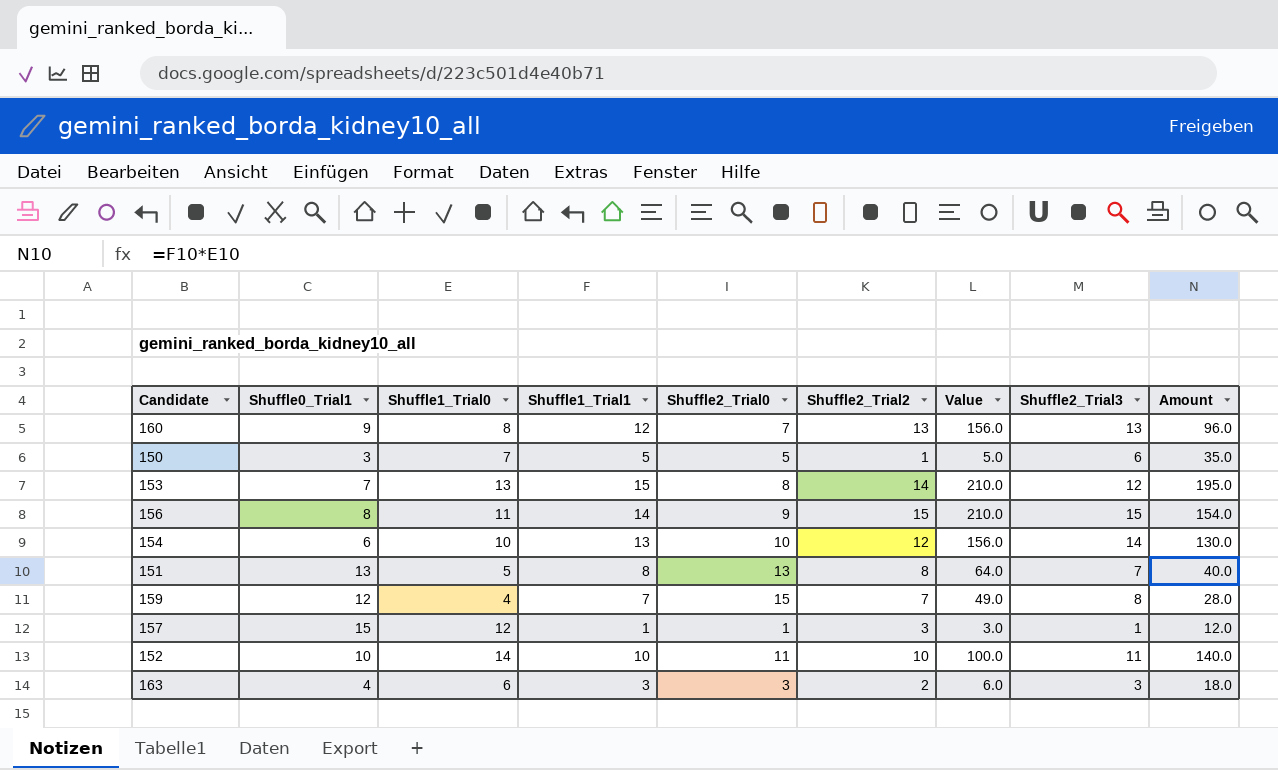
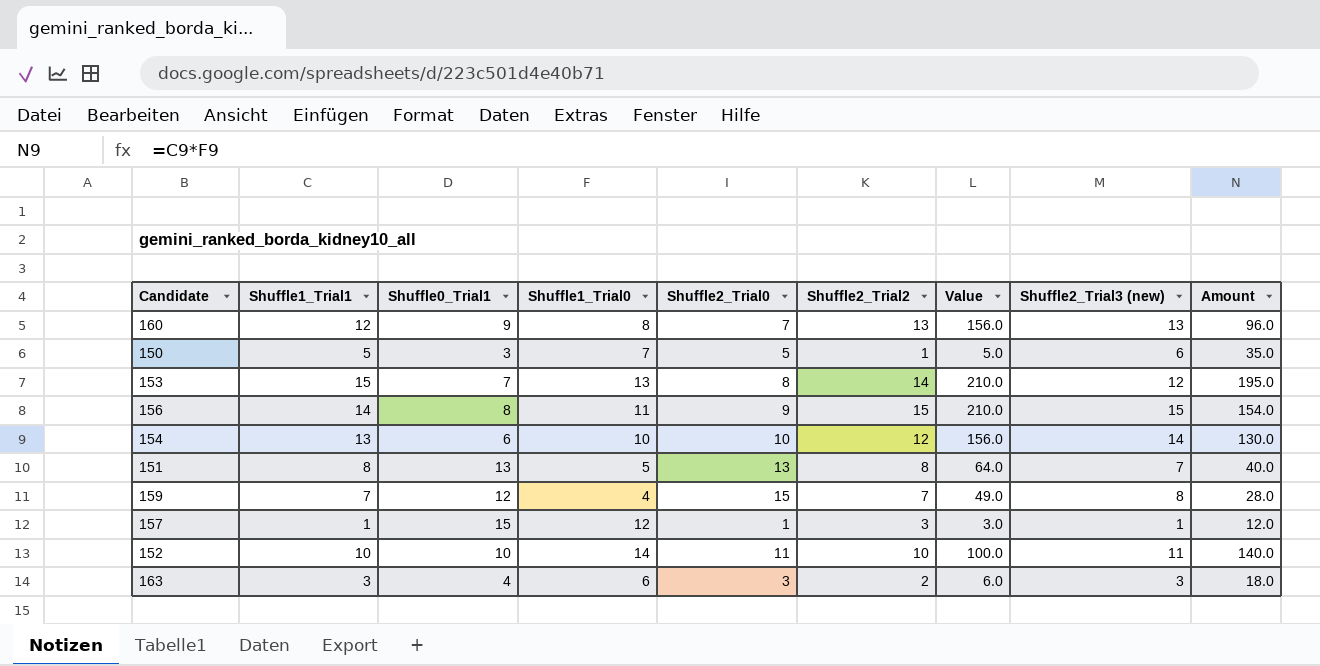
column Shuffle1_Trial1 | position: 4 -> 2
column name: Shuffle2_Trial3 -> Shuffle2_Trial3 (new)

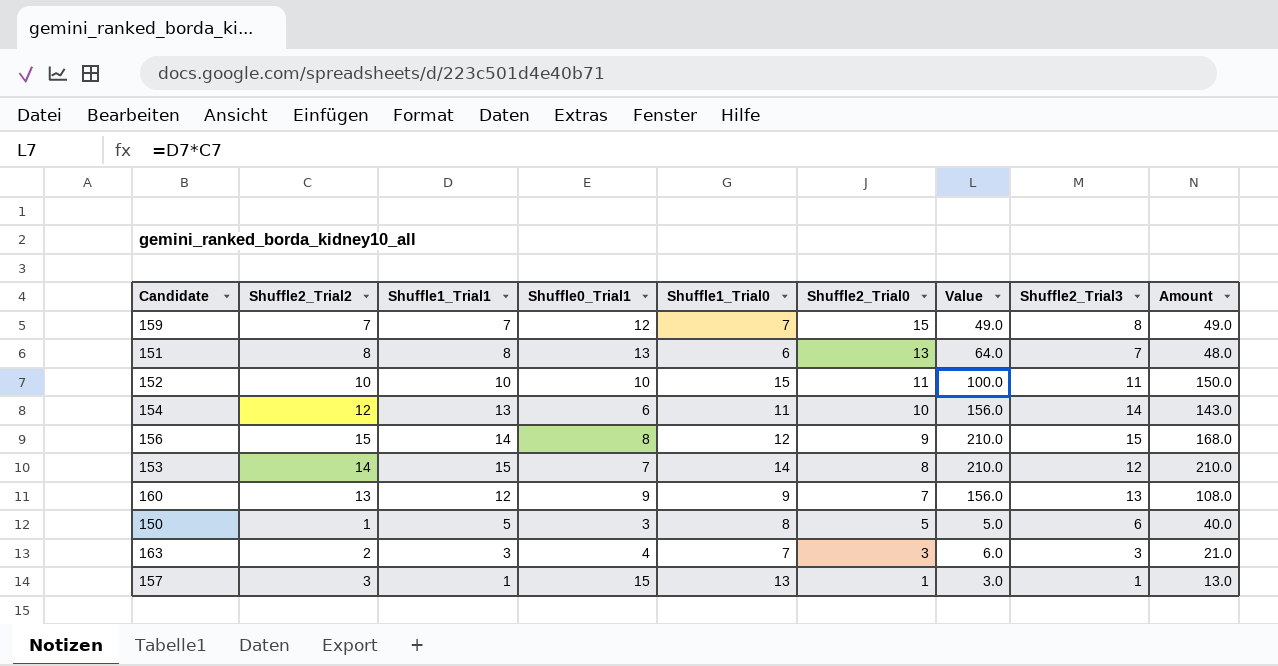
row order: none -> Shuffle2_Trial0 descending
column Shuffle2_Trial2 | position: 6 -> 2
column name: Shuffle2_Trial3 (new) -> Shuffle2_Trial3
159 | Shuffle1_Trial0: 4 -> 7
159 | Amount: 28.0 -> 49.0
151 | Shuffle1_Trial0: 5 -> 6
151 | Amount: 40.0 -> 48.0
152 | Shuffle1_Trial0: 14 -> 15
152 | Amount: 140.0 -> 150.0
154 | Shuffle1_Trial0: 10 -> 11
154 | Amount: 130.0 -> 143.0
156 | Shuffle1_Trial0: 11 -> 12
156 | Amount: 154.0 -> 168.0
153 | Shuffle1_Trial0: 13 -> 14
153 | Amount: 195.0 -> 210.0
160 | Shuffle1_Trial0: 8 -> 9
160 | Amount: 96.0 -> 108.0
150 | Shuffle1_Trial0: 7 -> 8
150 | Amount: 35.0 -> 40.0
163 | Shuffle1_Trial0: 6 -> 7
163 | Amount: 18.0 -> 21.0
157 | Shuffle1_Trial0: 12 -> 13
157 | Amount: 12.0 -> 13.0

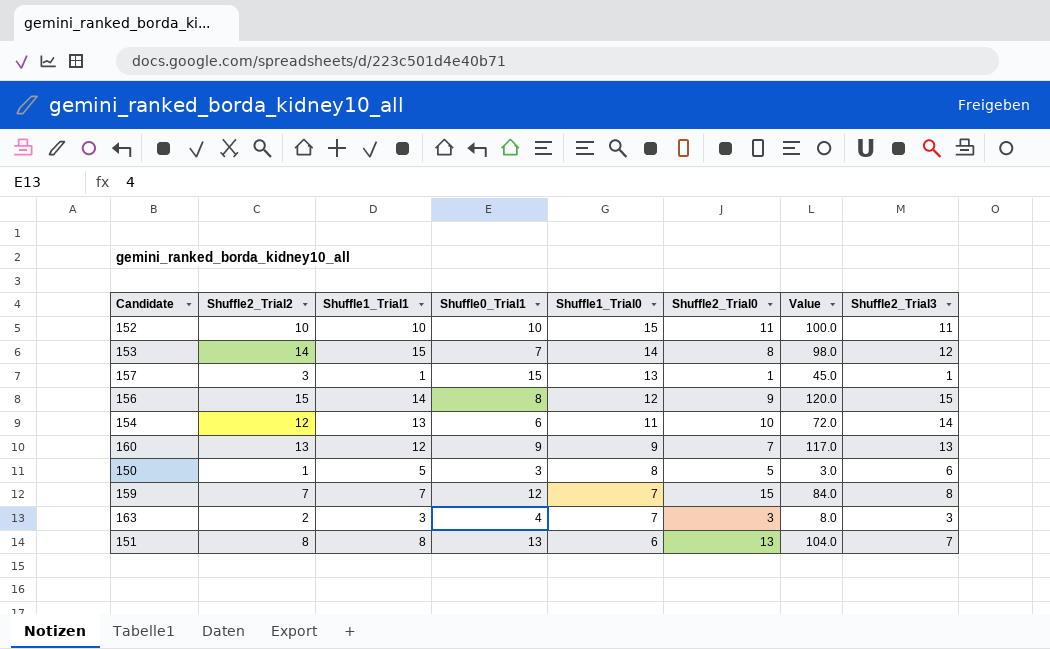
row order: Shuffle2_Trial0 descending -> Shuffle1_Trial0 descending
column Amount | formula: [Shuffle1_Trial1] * [Shuffle1_Trial0] -> none
column Value | formula: [Shuffle2_Trial2] * [Shuffle1_Trial1] -> [Shuffle2_Trial2] * [Shuffle0_Trial1]

